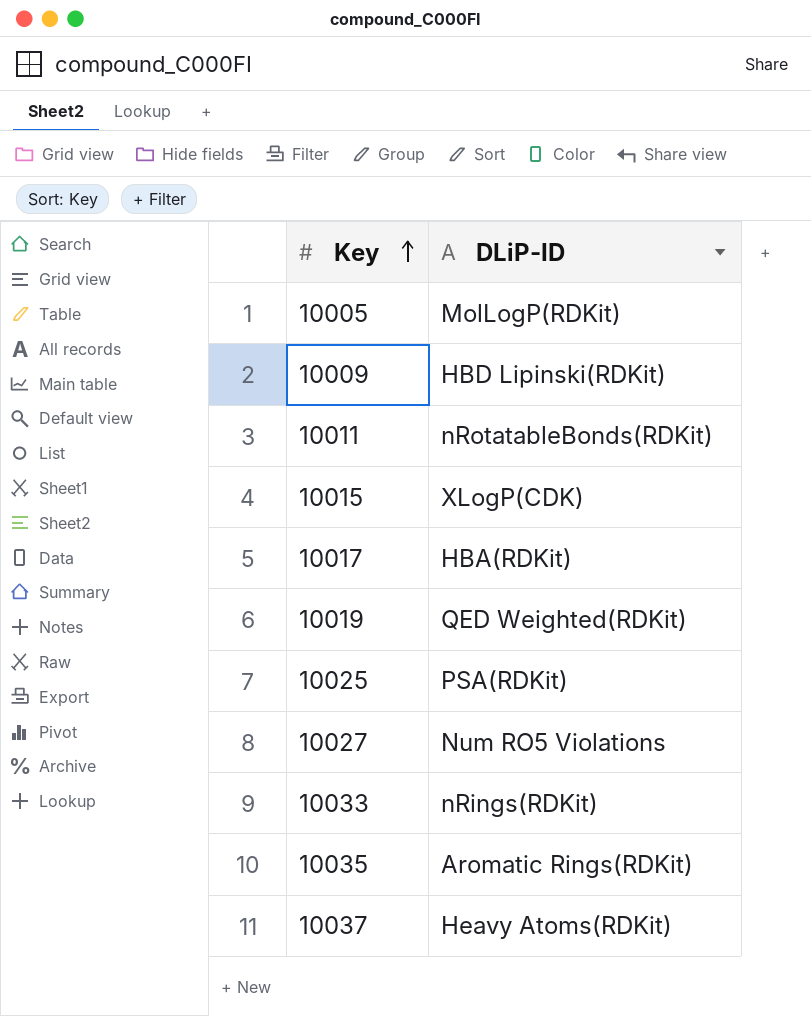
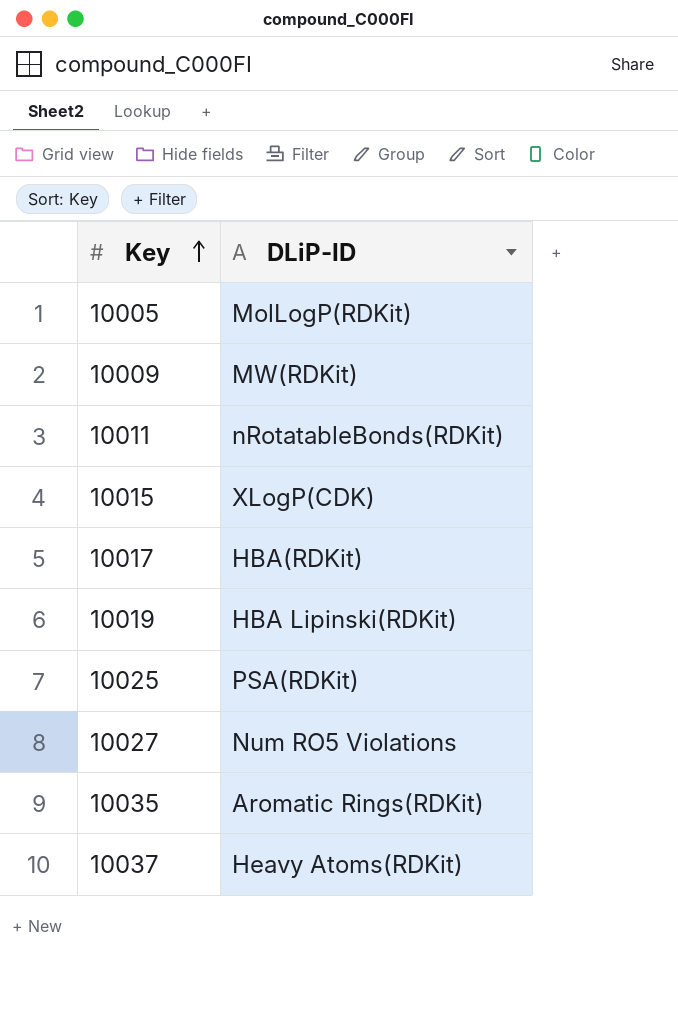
row 10033: nRings(RDKit) -> none
10009 | DLiP-ID: HBD Lipinski(RDKit) -> MW(RDKit)
10019 | DLiP-ID: QED Weighted(RDKit) -> HBA Lipinski(RDKit)

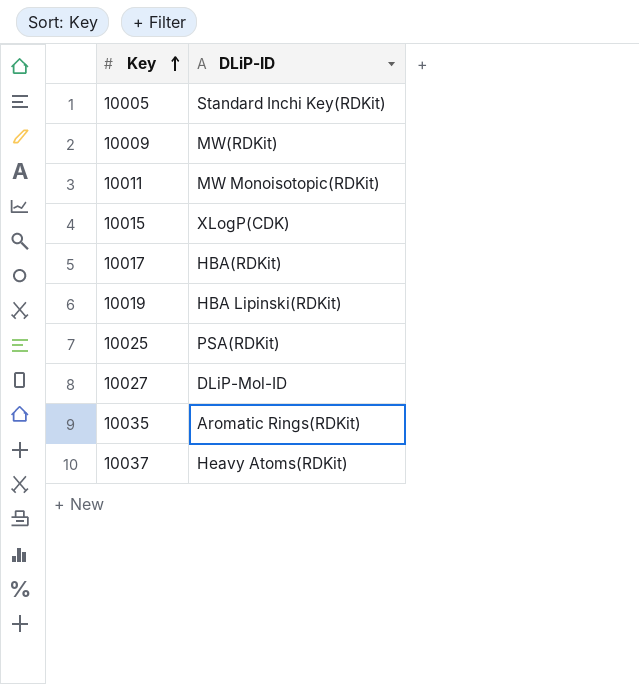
10005 | DLiP-ID: MolLogP(RDKit) -> Standard Inchi Key(RDKit)
10011 | DLiP-ID: nRotatableBonds(RDKit) -> MW Monoisotopic(RDKit)
10027 | DLiP-ID: Num RO5 Violations -> DLiP-Mol-ID

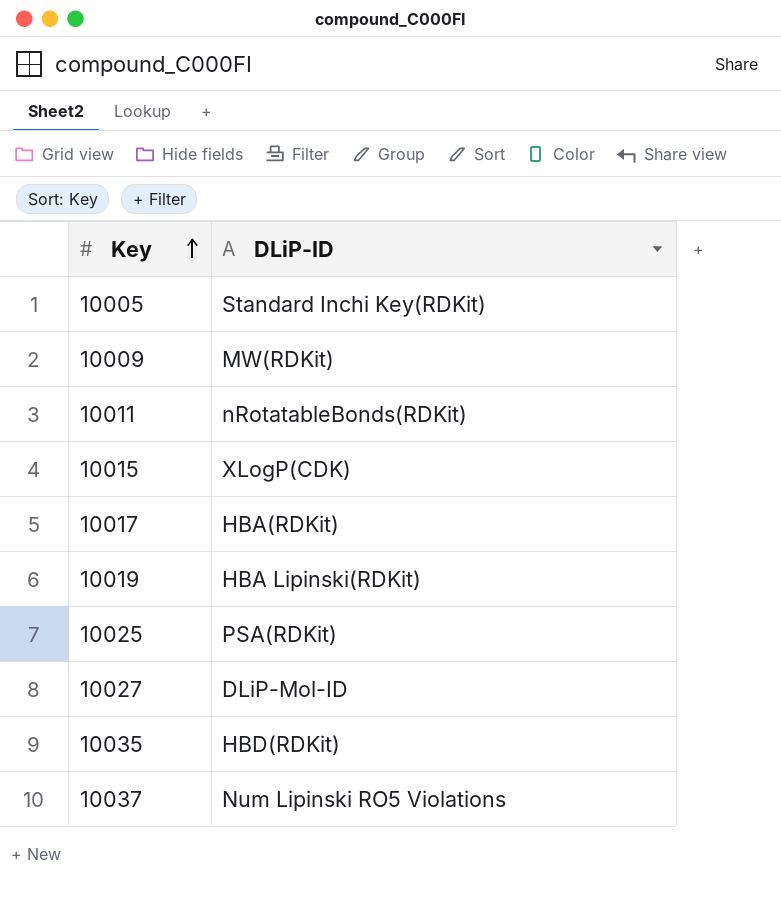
10011 | DLiP-ID: MW Monoisotopic(RDKit) -> nRotatableBonds(RDKit)
10035 | DLiP-ID: Aromatic Rings(RDKit) -> HBD(RDKit)
10037 | DLiP-ID: Heavy Atoms(RDKit) -> Num Lipinski RO5 Violations

